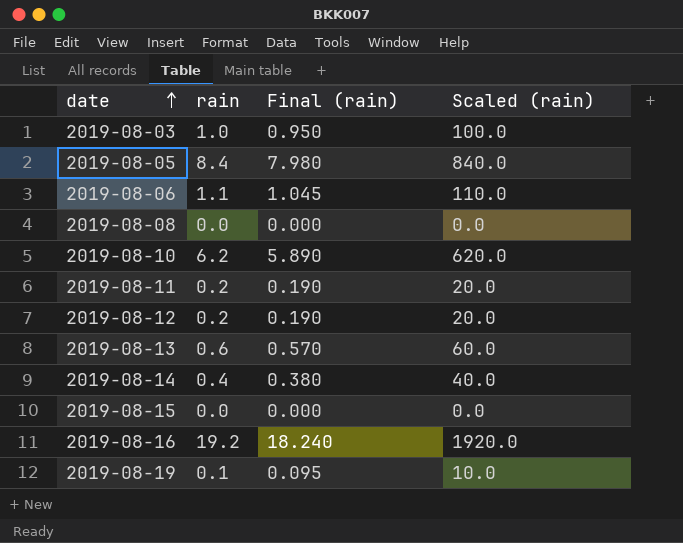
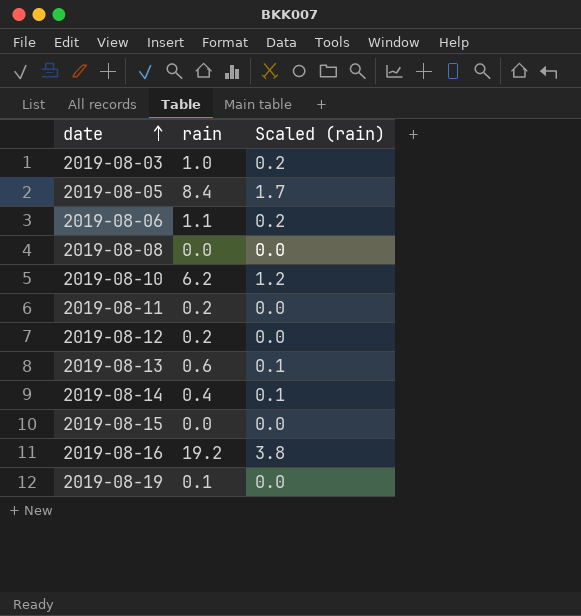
column Final (rain) | formula: [rain] * 0.95 -> none
column Scaled (rain) | formula: [rain] * 100 -> [rain] * 0.2

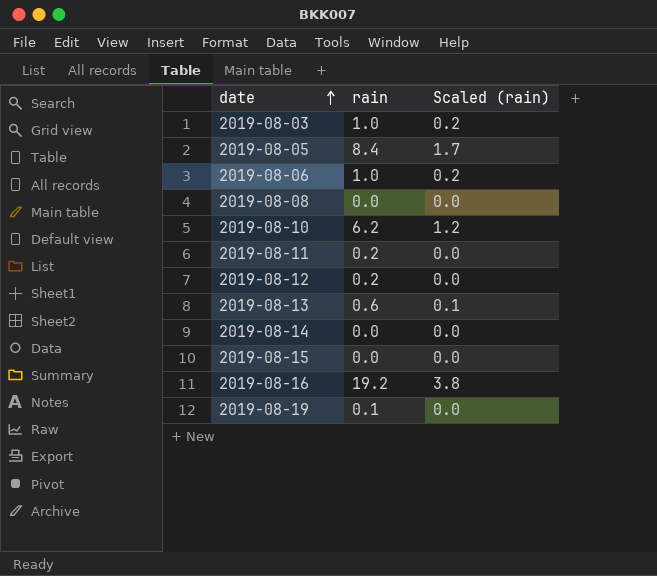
2019-08-06 | rain: 1.1 -> 1.0
2019-08-14 | rain: 0.4 -> 0.0
2019-08-14 | Scaled (rain): 0.1 -> 0.0

